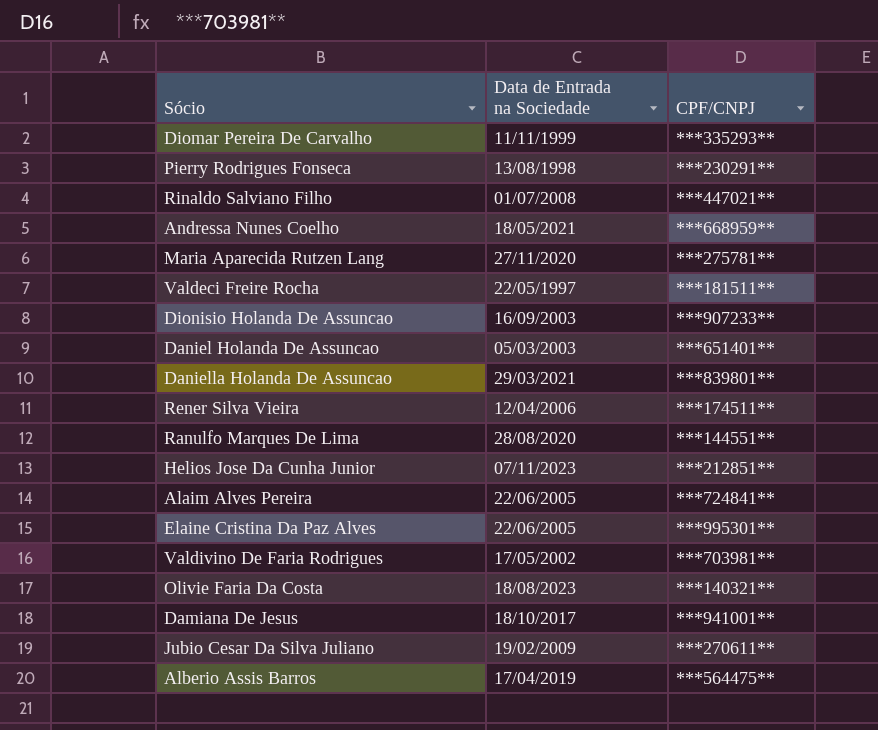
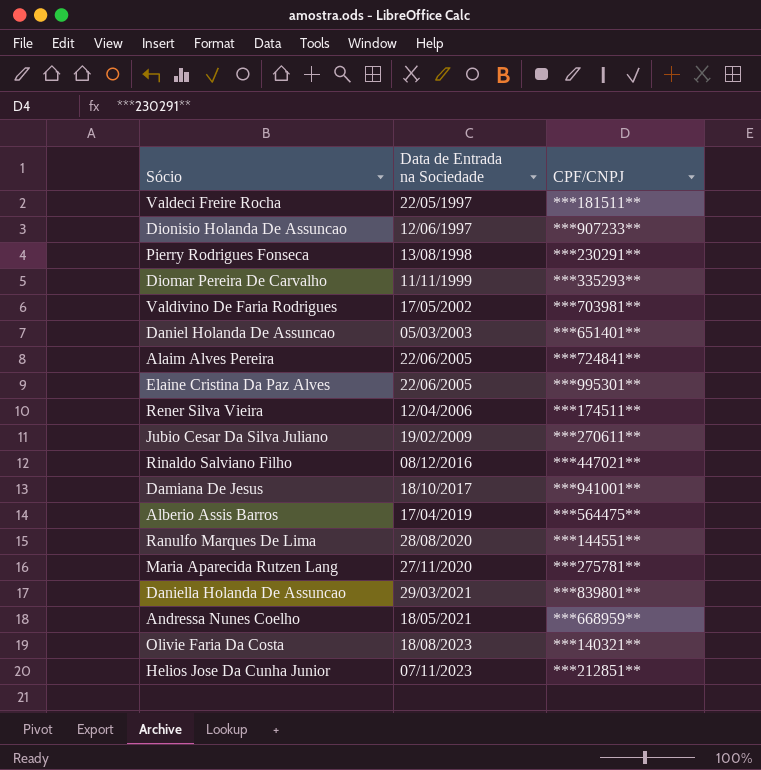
row order: none -> Data de Entrada na Sociedade ascending
Dionisio Holanda De Assuncao | Data de Entrada na Sociedade: 16/09/2003 -> 12/06/1997
Rinaldo Salviano Filho | Data de Entrada na Sociedade: 01/07/2008 -> 08/12/2016

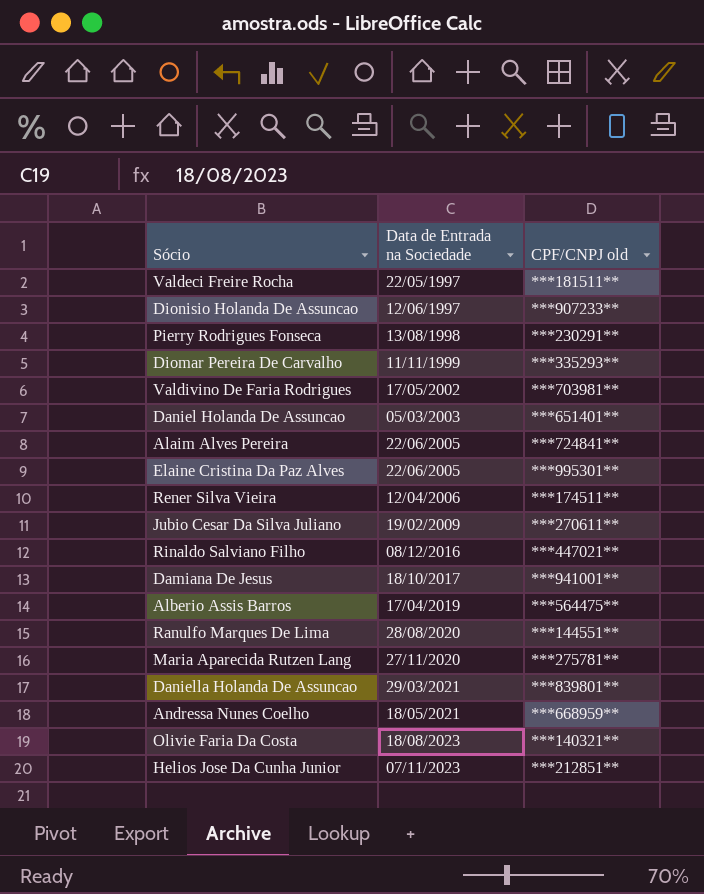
column name: CPF/CNPJ -> CPF/CNPJ old

